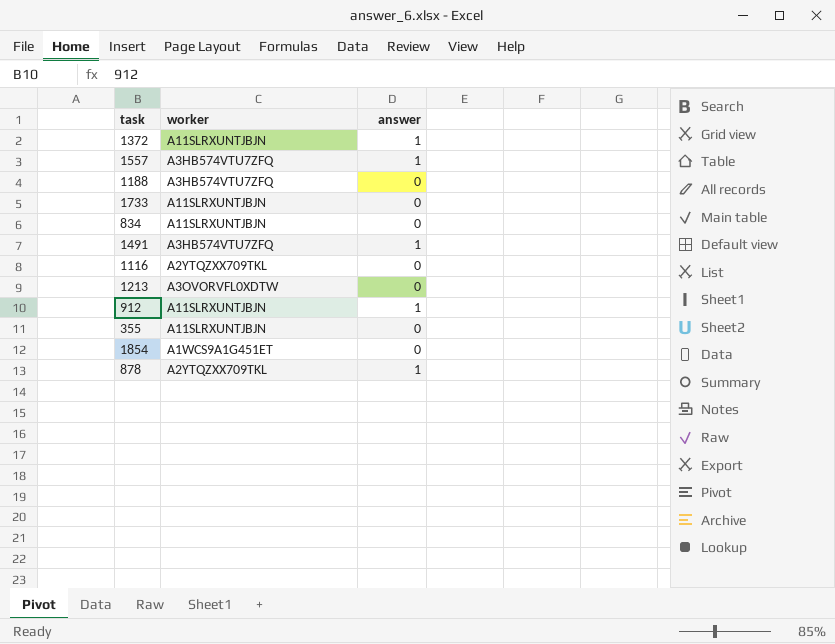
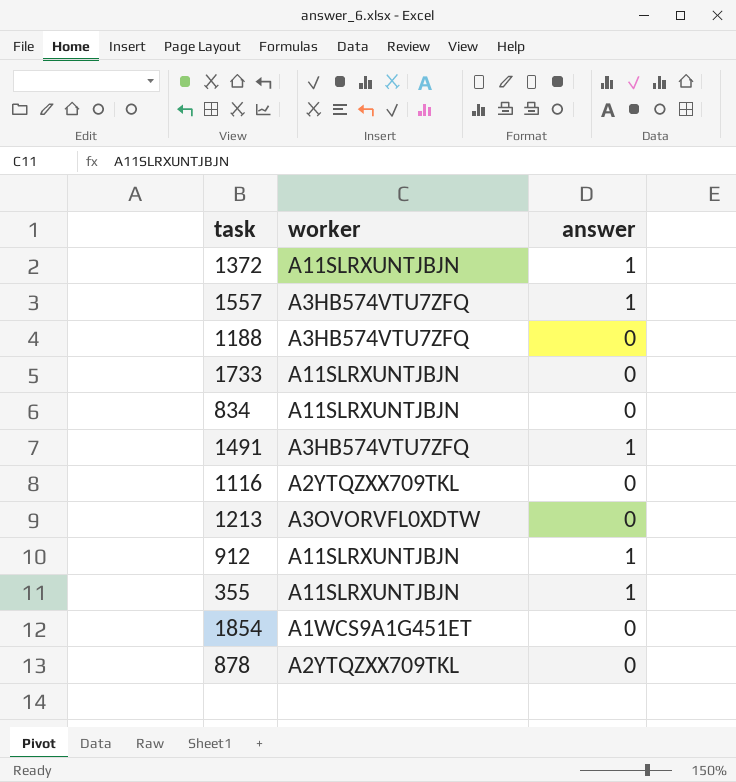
355 | answer: 0 -> 1
878 | answer: 1 -> 0

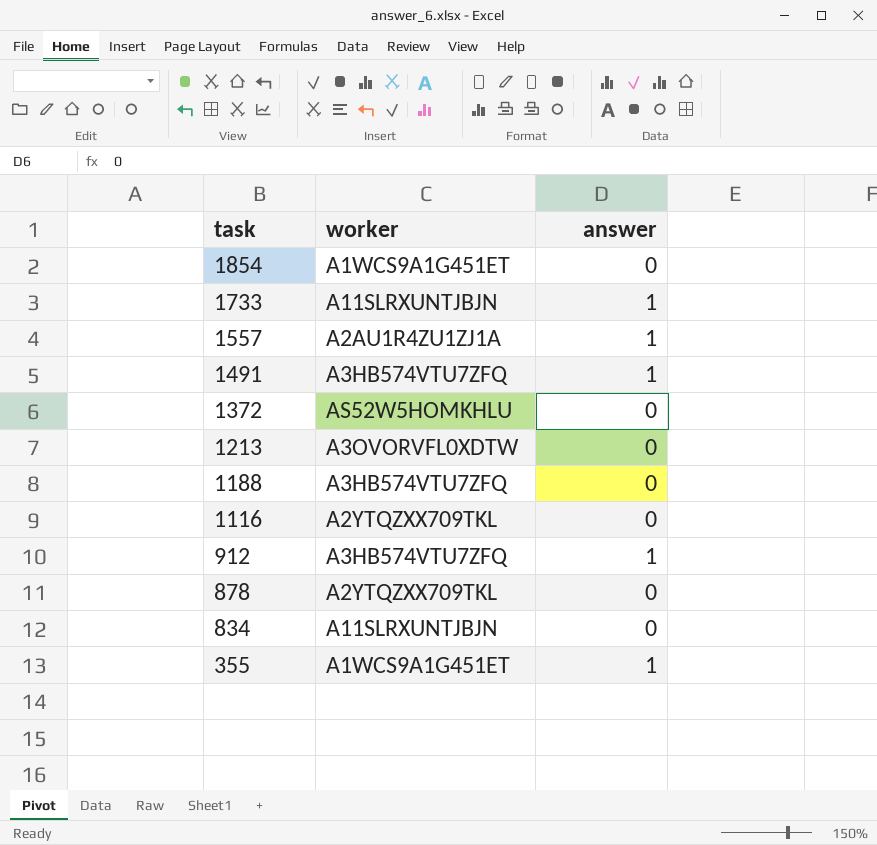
row order: none -> task descending
1733 | answer: 0 -> 1
1557 | worker: A3HB574VTU7ZFQ -> A2AU1R4ZU1ZJ1A
1372 | worker: A11SLRXUNTJBJN -> AS52W5HOMKHLU
1372 | answer: 1 -> 0
912 | worker: A11SLRXUNTJBJN -> A3HB574VTU7ZFQ
355 | worker: A11SLRXUNTJBJN -> A1WCS9A1G451ET

